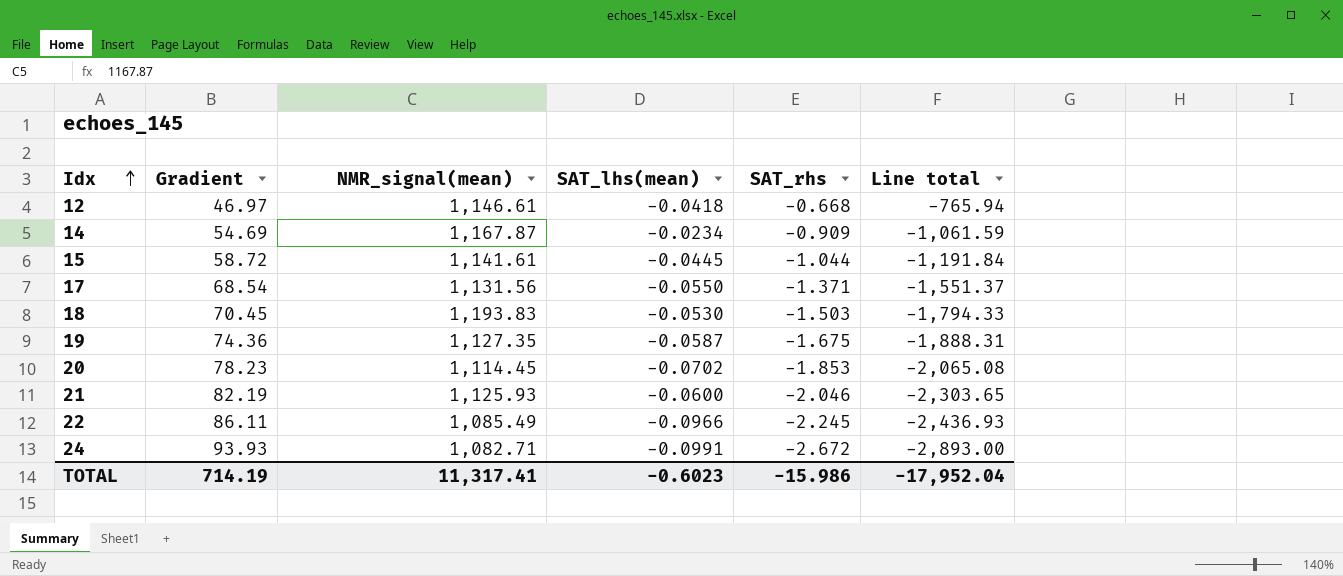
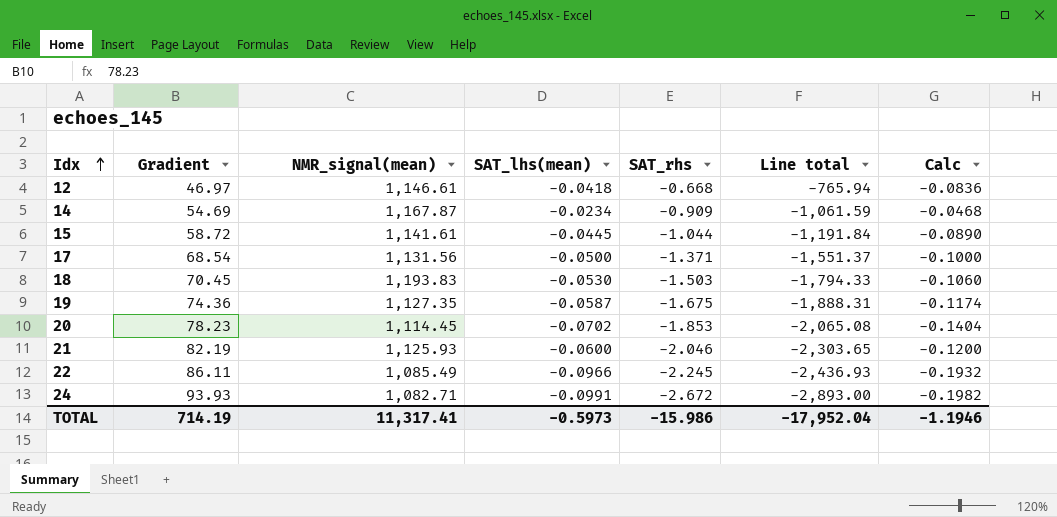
column Calc | formula: none -> [SAT_lhs(mean)] * 2
17 | SAT_lhs(mean): -0.0550 -> -0.0500
TOTAL | SAT_lhs(mean): -0.6023 -> -0.5973

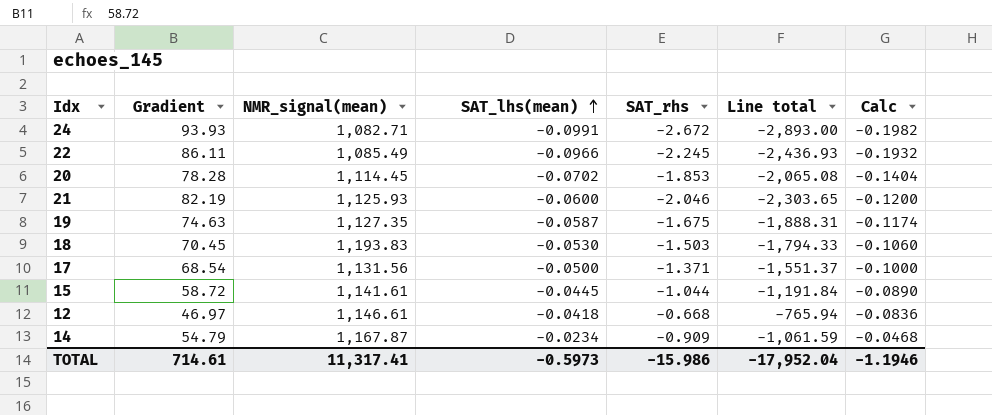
row order: Idx ascending -> SAT_lhs(mean) ascending
20 | Gradient: 78.23 -> 78.28
19 | Gradient: 74.36 -> 74.63
14 | Gradient: 54.69 -> 54.79
TOTAL | Gradient: 714.19 -> 714.61

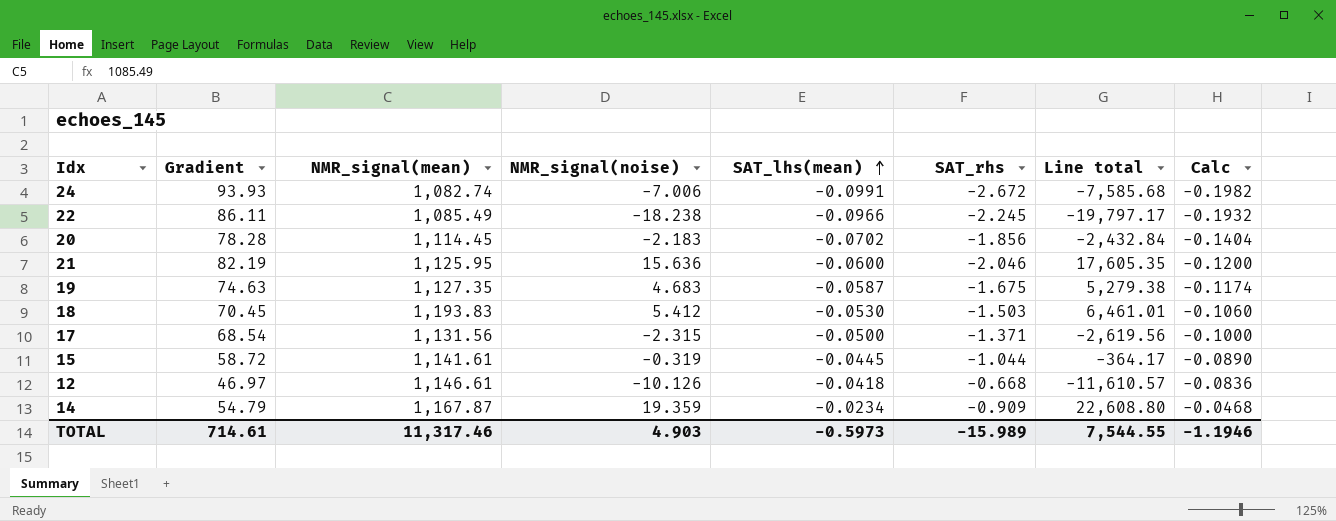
column NMR_signal(noise) | position: none -> 4
column Line total | formula: [NMR_signal(mean)] * [SAT_rhs] -> [NMR_signal(mean)] * [NMR_signal(noise)]
24 | NMR_signal(mean): 1,082.71 -> 1,082.74
20 | SAT_rhs: -1.853 -> -1.856
21 | NMR_signal(mean): 1,125.93 -> 1,125.95
TOTAL | NMR_signal(mean): 11,317.41 -> 11,317.46
TOTAL | SAT_rhs: -15.986 -> -15.989
TOTAL | Line total: -17,952.04 -> 7,544.55

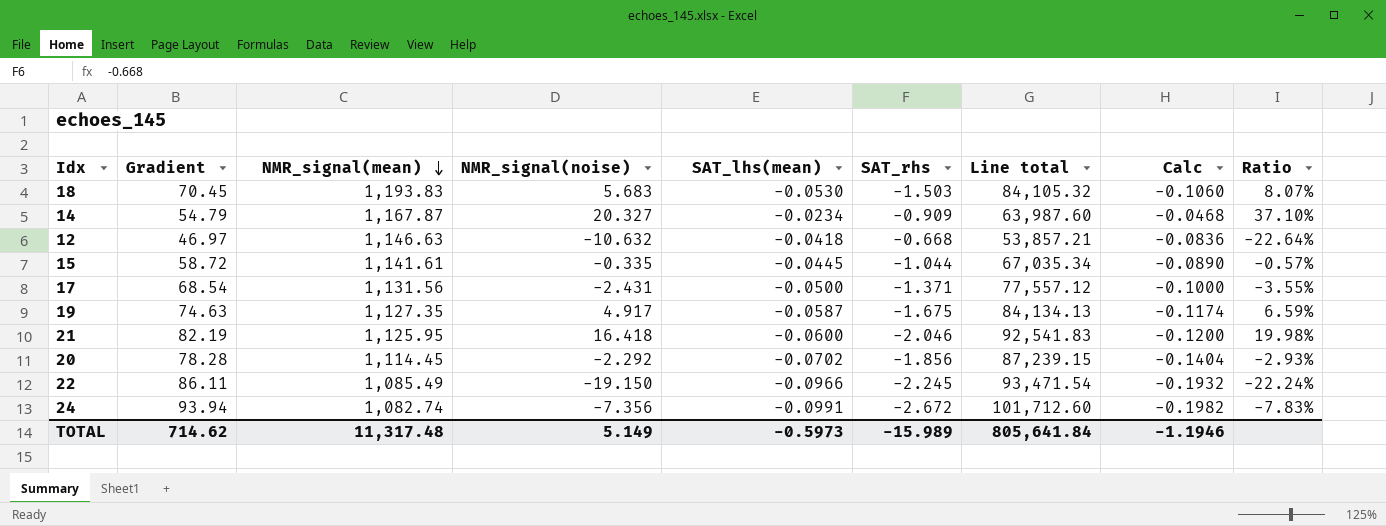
row order: SAT_lhs(mean) ascending -> NMR_signal(mean) descending
column Line total | formula: [NMR_signal(mean)] * [NMR_signal(noise)] -> [Gradient] * [NMR_signal(mean)]
column Ratio | formula: none -> [NMR_signal(noise)] / [Gradient]
18 | NMR_signal(noise): 5.412 -> 5.683
14 | NMR_signal(noise): 19.359 -> 20.327
12 | NMR_signal(mean): 1,146.61 -> 1,146.63
12 | NMR_signal(noise): -10.126 -> -10.632
15 | NMR_signal(noise): -0.319 -> -0.335
17 | NMR_signal(noise): -2.315 -> -2.431
19 | NMR_signal(noise): 4.683 -> 4.917
21 | NMR_signal(noise): 15.636 -> 16.418
20 | NMR_signal(noise): -2.183 -> -2.292
22 | NMR_signal(noise): -18.238 -> -19.150
24 | Gradient: 93.93 -> 93.94
24 | NMR_signal(noise): -7.006 -> -7.356
TOTAL | Gradient: 714.61 -> 714.62
TOTAL | NMR_signal(mean): 11,317.46 -> 11,317.48
TOTAL | NMR_signal(noise): 4.903 -> 5.149
TOTAL | Line total: 7,544.55 -> 805,641.84

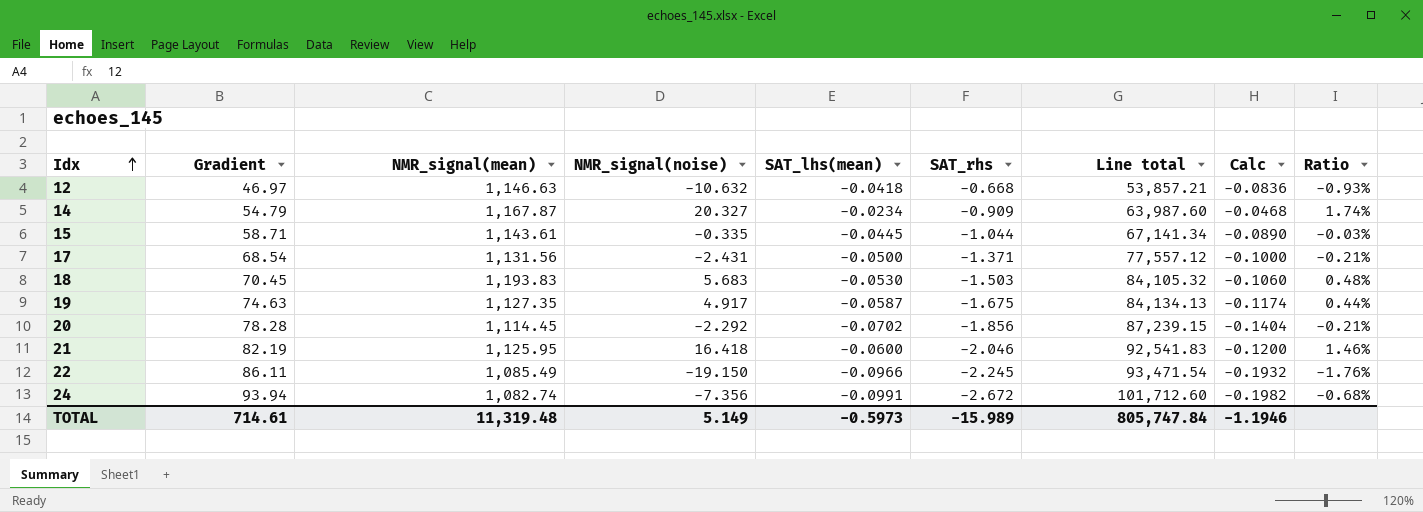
row order: NMR_signal(mean) descending -> Idx ascending
column Ratio | formula: [NMR_signal(noise)] / [Gradient] -> [NMR_signal(noise)] / [NMR_signal(mean)]
15 | Gradient: 58.72 -> 58.71
15 | NMR_signal(mean): 1,141.61 -> 1,143.61
15 | Line total: 67,035.34 -> 67,141.34
TOTAL | Gradient: 714.62 -> 714.61
TOTAL | NMR_signal(mean): 11,317.48 -> 11,319.48
TOTAL | Line total: 805,641.84 -> 805,747.84

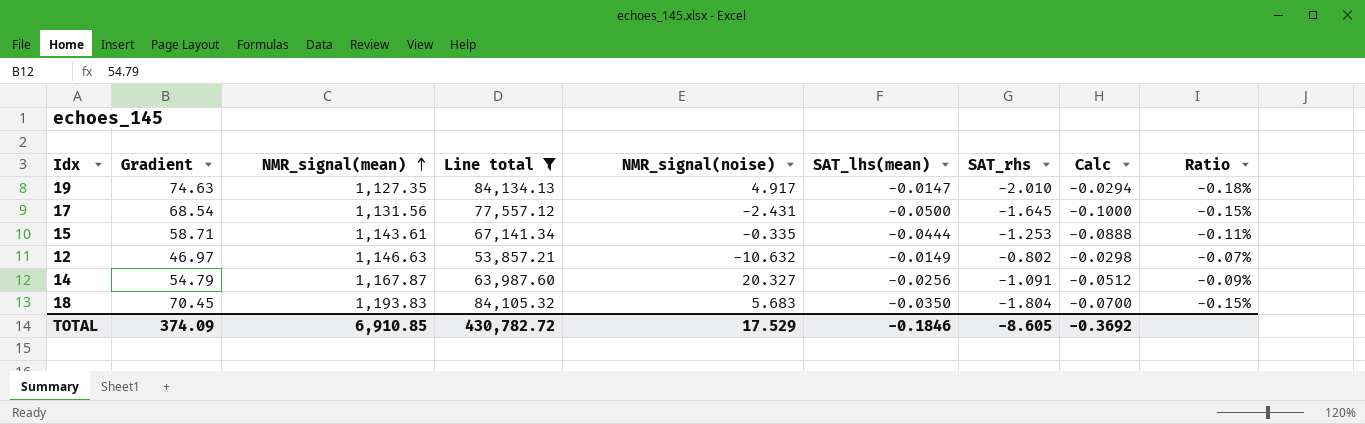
filter: none -> Line total <= 84,134.13
row order: Idx ascending -> NMR_signal(mean) ascending
column Line total | position: 7 -> 4
column Ratio | formula: [NMR_signal(noise)] / [NMR_signal(mean)] -> [SAT_rhs] / [NMR_signal(mean)]
19 | SAT_lhs(mean): -0.0587 -> -0.0147
19 | SAT_rhs: -1.675 -> -2.010
19 | Calc: -0.1174 -> -0.0294
17 | SAT_rhs: -1.371 -> -1.645
15 | SAT_lhs(mean): -0.0445 -> -0.0444
15 | SAT_rhs: -1.044 -> -1.253
15 | Calc: -0.0890 -> -0.0888
12 | SAT_lhs(mean): -0.0418 -> -0.0149
12 | SAT_rhs: -0.668 -> -0.802
12 | Calc: -0.0836 -> -0.0298
14 | SAT_lhs(mean): -0.0234 -> -0.0256
14 | SAT_rhs: -0.909 -> -1.091
14 | Calc: -0.0468 -> -0.0512
18 | SAT_lhs(mean): -0.0530 -> -0.0350
18 | SAT_rhs: -1.503 -> -1.804
18 | Calc: -0.1060 -> -0.0700
TOTAL | Gradient: 714.61 -> 374.09
TOTAL | NMR_signal(mean): 11,319.48 -> 6,910.85
TOTAL | Line total: 805,747.84 -> 430,782.72
TOTAL | NMR_signal(noise): 5.149 -> 17.529
TOTAL | SAT_lhs(mean): -0.5973 -> -0.1846
TOTAL | SAT_rhs: -15.989 -> -8.605
TOTAL | Calc: -1.1946 -> -0.3692

